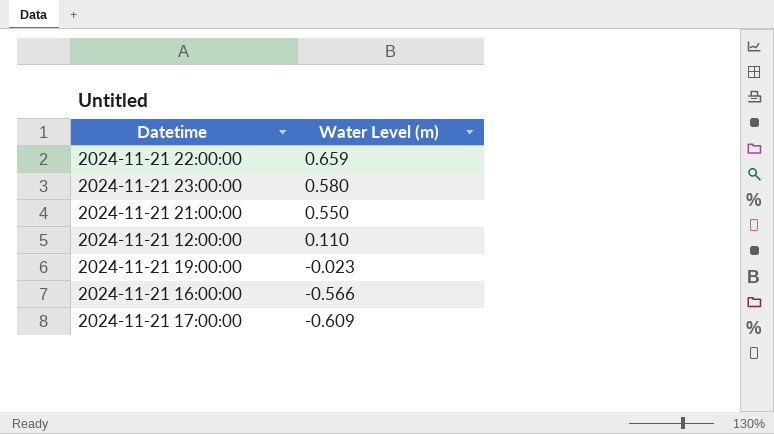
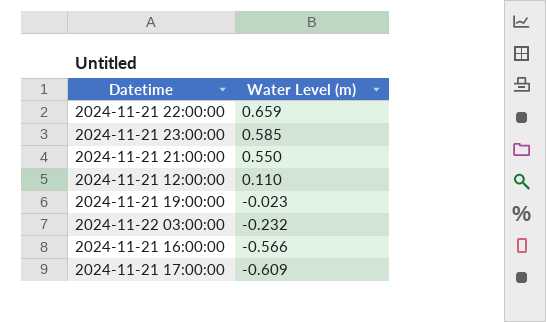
2024-11-21 23:00:00 | Water Level (m): 0.580 -> 0.585
row 2024-11-22 03:00:00: none -> -0.232

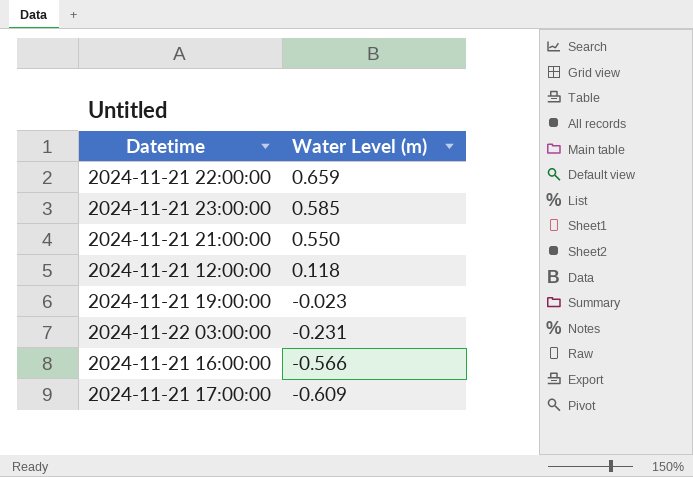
2024-11-21 12:00:00 | Water Level (m): 0.110 -> 0.118
2024-11-22 03:00:00 | Water Level (m): -0.232 -> -0.231

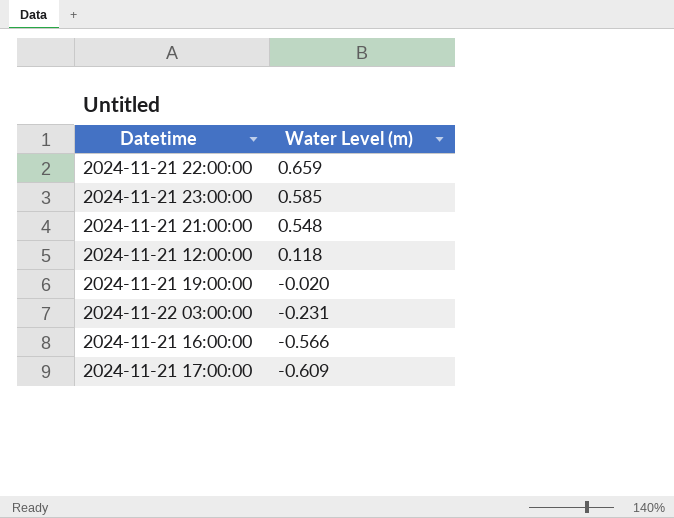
2024-11-21 21:00:00 | Water Level (m): 0.550 -> 0.548
2024-11-21 19:00:00 | Water Level (m): -0.023 -> -0.020

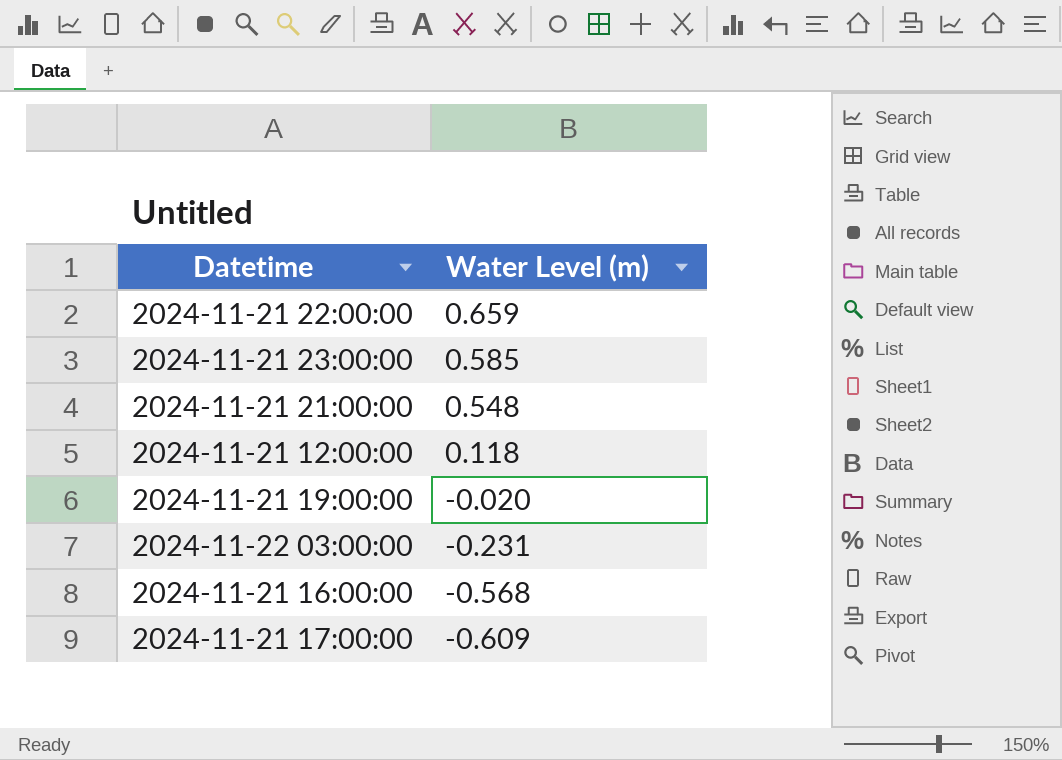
2024-11-21 16:00:00 | Water Level (m): -0.566 -> -0.568

